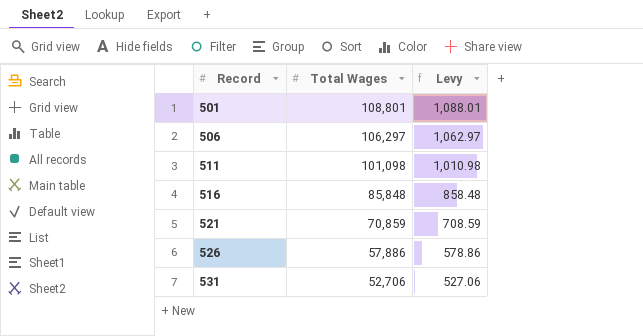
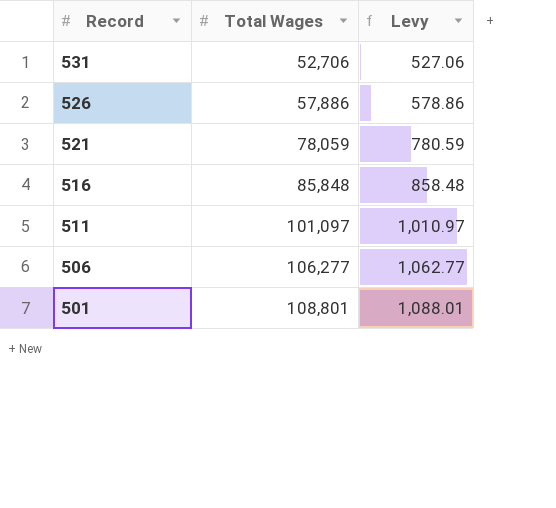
row order: Record ascending -> Record descending
521 | Total Wages: 70,859 -> 78,059
521 | Levy: 708.59 -> 780.59
511 | Total Wages: 101,098 -> 101,097
511 | Levy: 1,010.98 -> 1,010.97
506 | Total Wages: 106,297 -> 106,277
506 | Levy: 1,062.97 -> 1,062.77

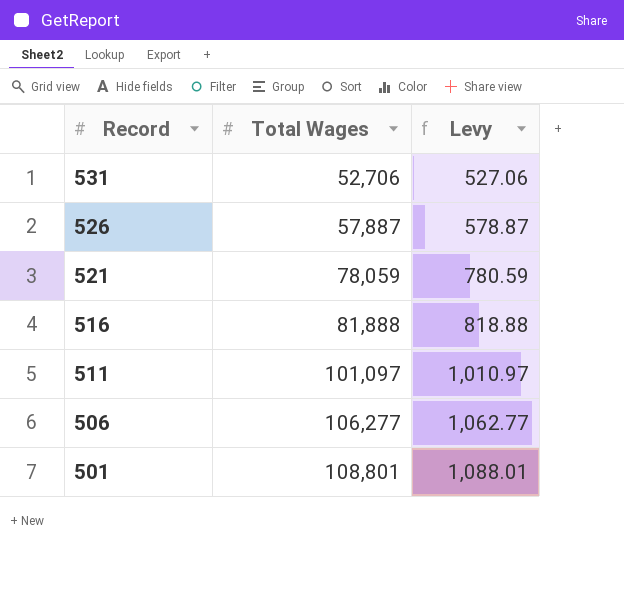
526 | Total Wages: 57,886 -> 57,887
526 | Levy: 578.86 -> 578.87
516 | Total Wages: 85,848 -> 81,888
516 | Levy: 858.48 -> 818.88

